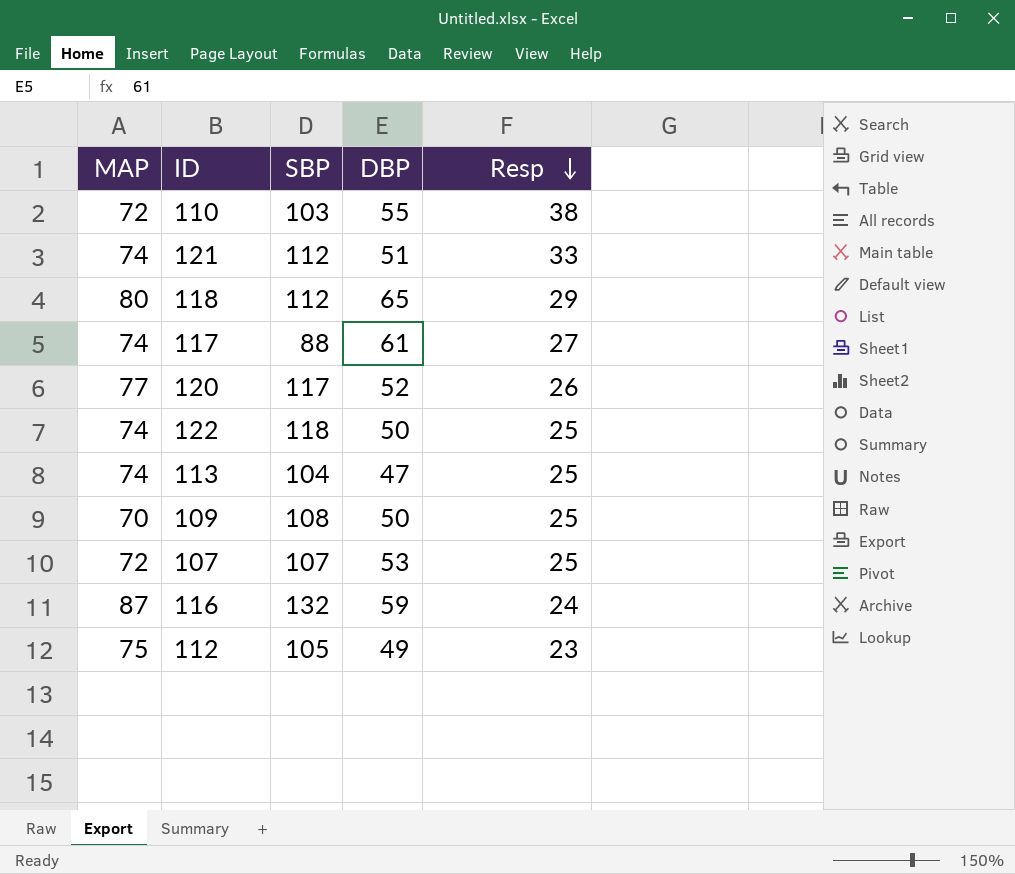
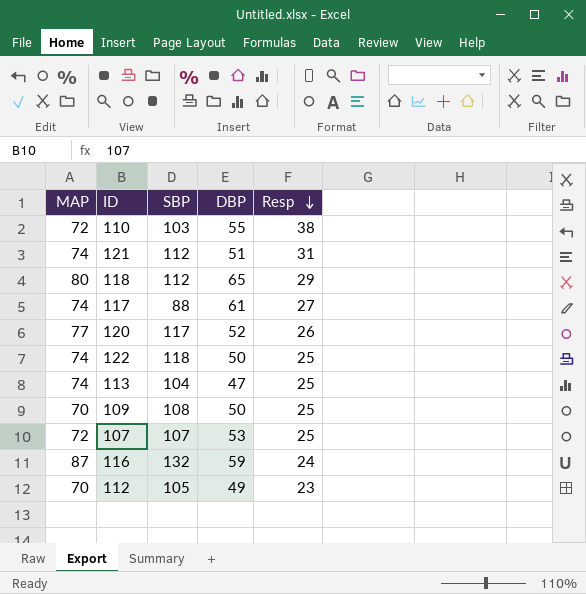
121 | Resp: 33 -> 31
112 | MAP: 75 -> 70

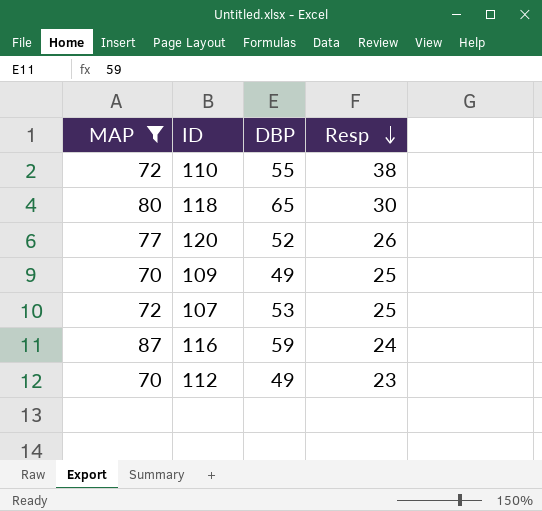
filter: none -> MAP != 74
column SBP | position: 3 -> none
118 | Resp: 29 -> 30
109 | DBP: 50 -> 49

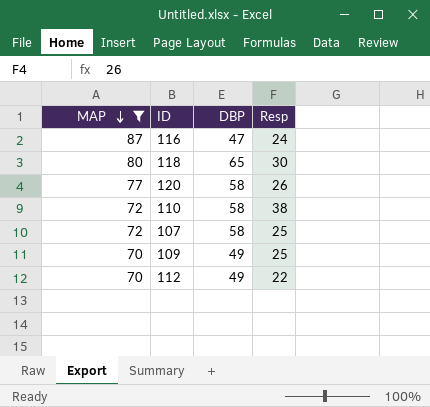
row order: Resp descending -> MAP descending
116 | DBP: 59 -> 47
120 | DBP: 52 -> 58
110 | DBP: 55 -> 58
107 | DBP: 53 -> 58
112 | Resp: 23 -> 22

